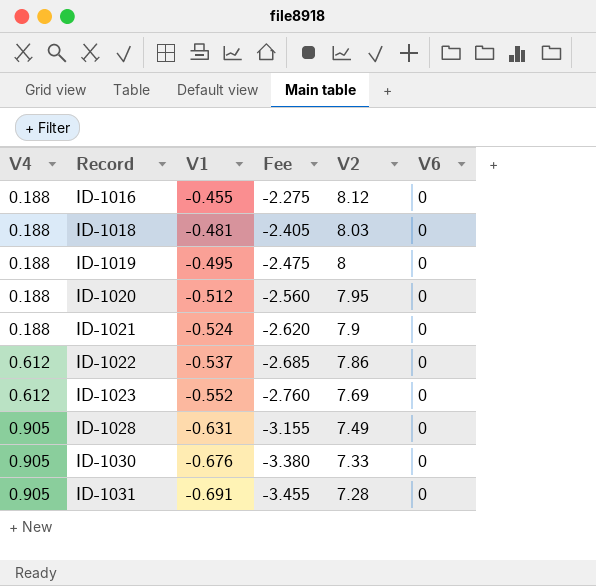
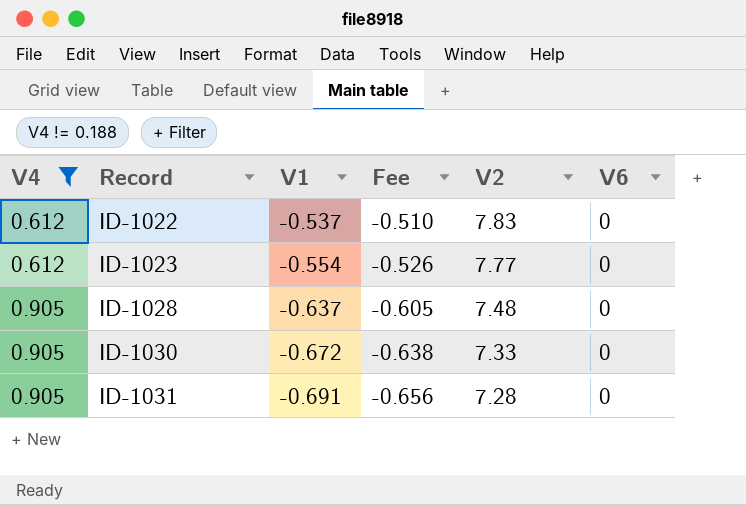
filter: none -> V4 != 0.188
column Fee | formula: [V1] * 5 -> [V1] * 0.95
ID-1022 | V2: 7.86 -> 7.83
ID-1023 | V1: -0.552 -> -0.554
ID-1023 | V2: 7.69 -> 7.77
ID-1028 | V1: -0.631 -> -0.637
ID-1028 | V2: 7.49 -> 7.48
ID-1030 | V1: -0.676 -> -0.672

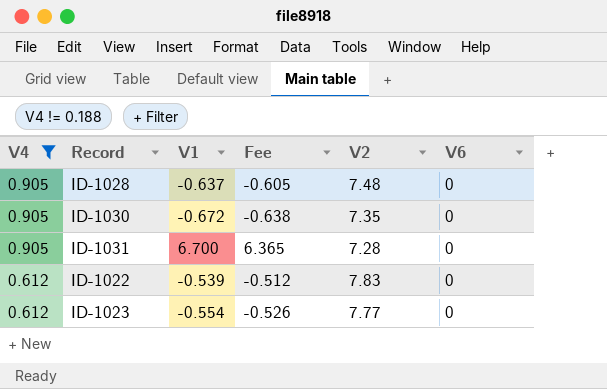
row order: V4 ascending -> V4 descending
ID-1030 | V2: 7.33 -> 7.35
ID-1031 | V1: -0.691 -> 6.700
ID-1031 | Fee: -0.656 -> 6.365
ID-1022 | V1: -0.537 -> -0.539
ID-1022 | Fee: -0.510 -> -0.512

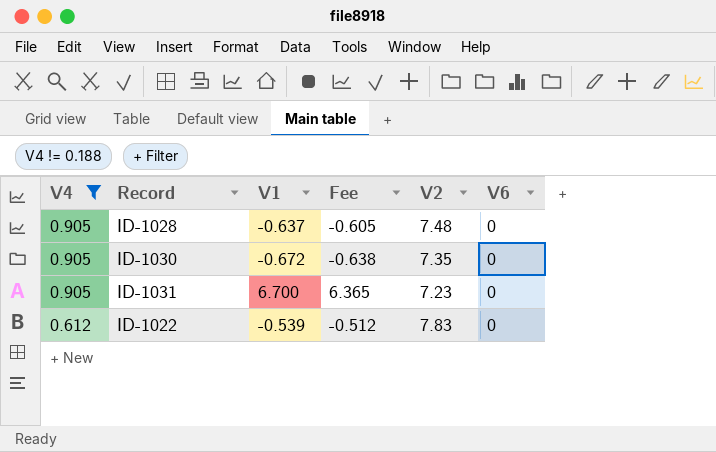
row ID-1023: 0.612 | -0.554 | -0.526 | 7.77 | 0 -> none
ID-1031 | V2: 7.28 -> 7.23

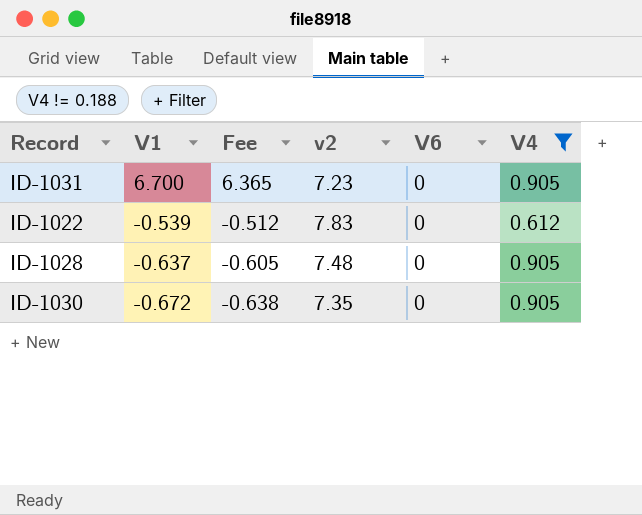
row order: V4 descending -> V1 descending
column name: V2 -> v2
column V4 | position: 1 -> 6

